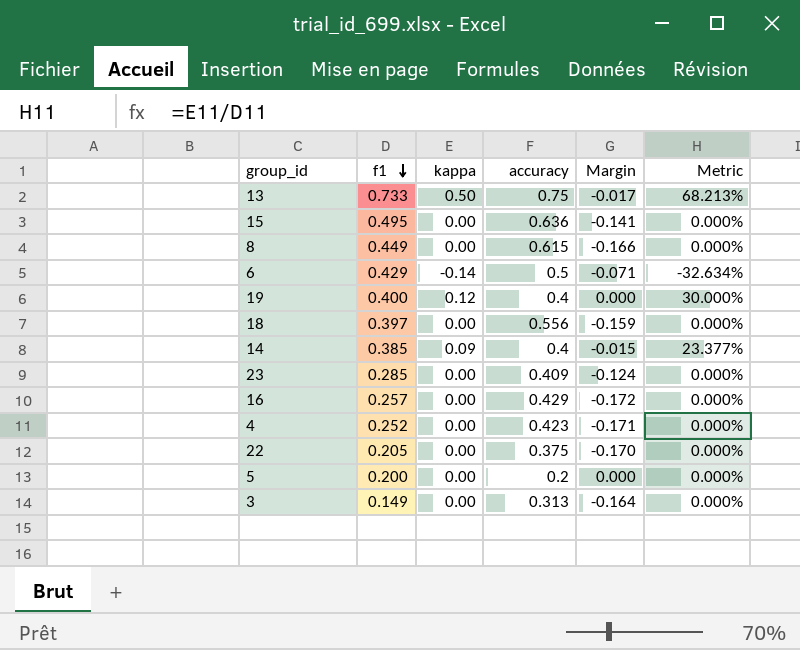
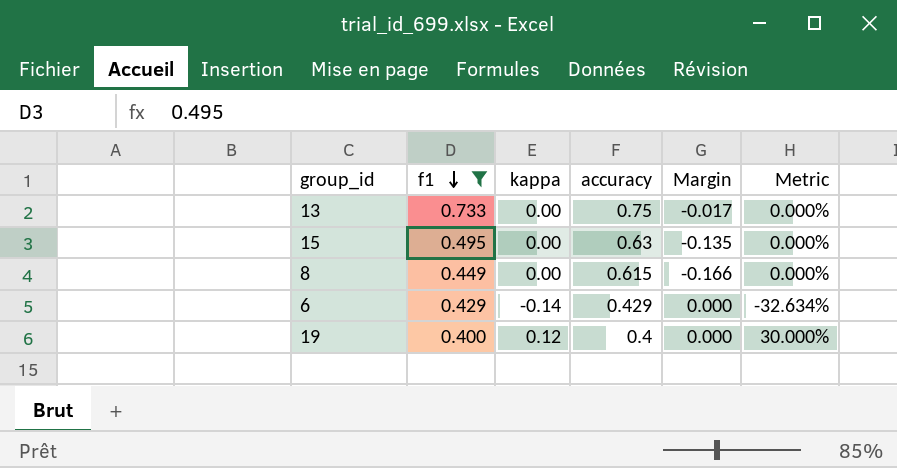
filter: none -> f1 >= 0.400
13 | kappa: 0.50 -> 0.00
13 | Metric: 68.213% -> 0.000%
15 | accuracy: 0.636 -> 0.63
15 | Margin: -0.141 -> -0.135
6 | accuracy: 0.5 -> 0.429
6 | Margin: -0.071 -> 0.000

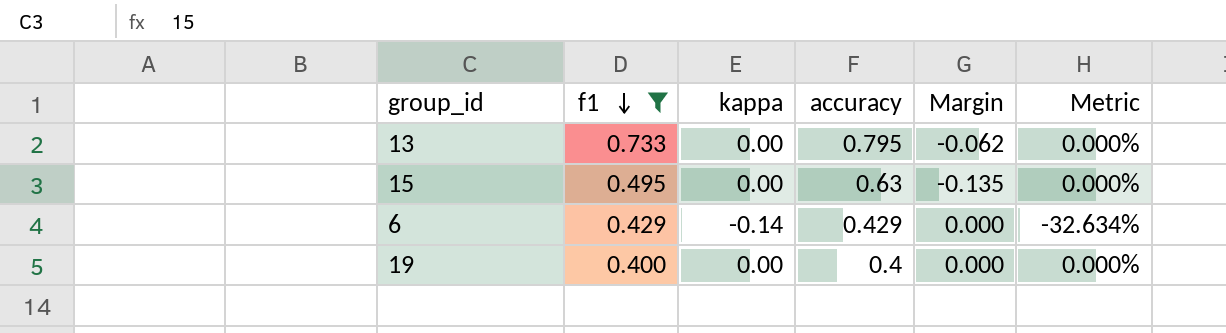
row 8: 0.449 | 0.00 | 0.615 | -0.166 | 0.000% -> none
13 | accuracy: 0.75 -> 0.795
13 | Margin: -0.017 -> -0.062
19 | kappa: 0.12 -> 0.00
19 | Metric: 30.000% -> 0.000%

